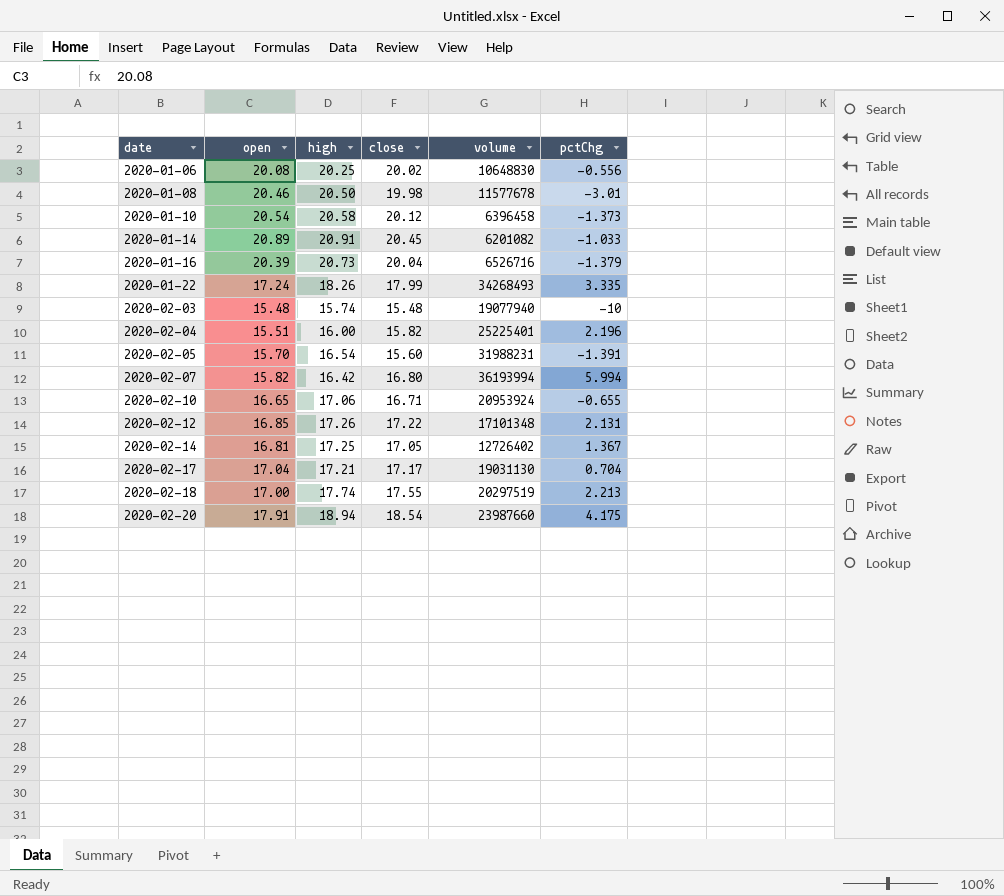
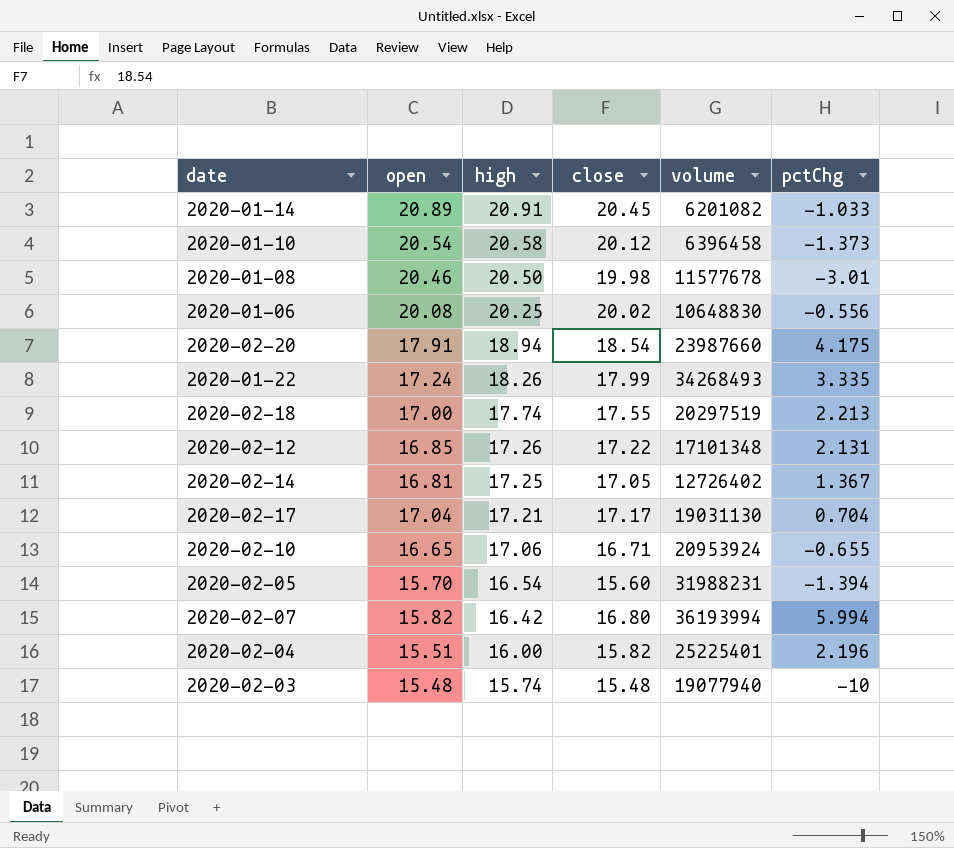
row order: date ascending -> high descending
row 2020-01-16: 20.39 | 20.73 | 20.04 | 6526716 | -1.379 -> none
2020-02-05 | pctChg: -1.391 -> -1.394

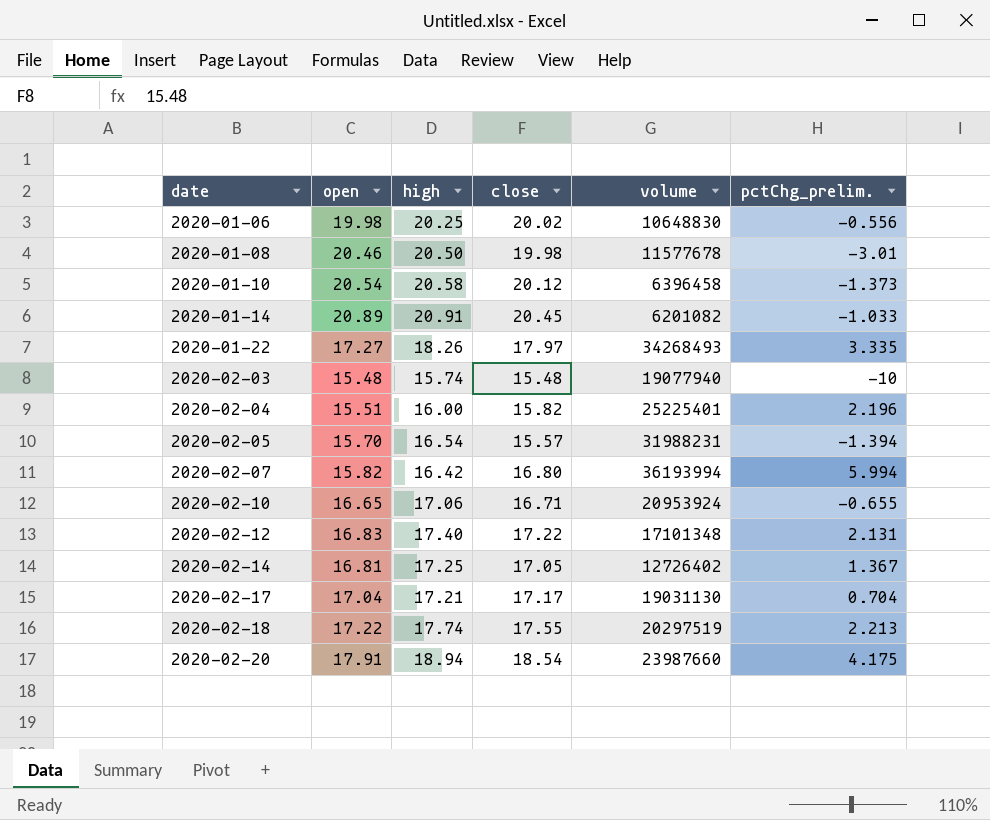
row order: high descending -> date ascending
column name: pctChg -> pctChg_prelim.
2020-01-06 | open: 20.08 -> 19.98
2020-01-22 | open: 17.24 -> 17.27
2020-01-22 | close: 17.99 -> 17.97
2020-02-05 | close: 15.60 -> 15.57
2020-02-12 | open: 16.85 -> 16.83
2020-02-12 | high: 17.26 -> 17.40
2020-02-18 | open: 17.00 -> 17.22

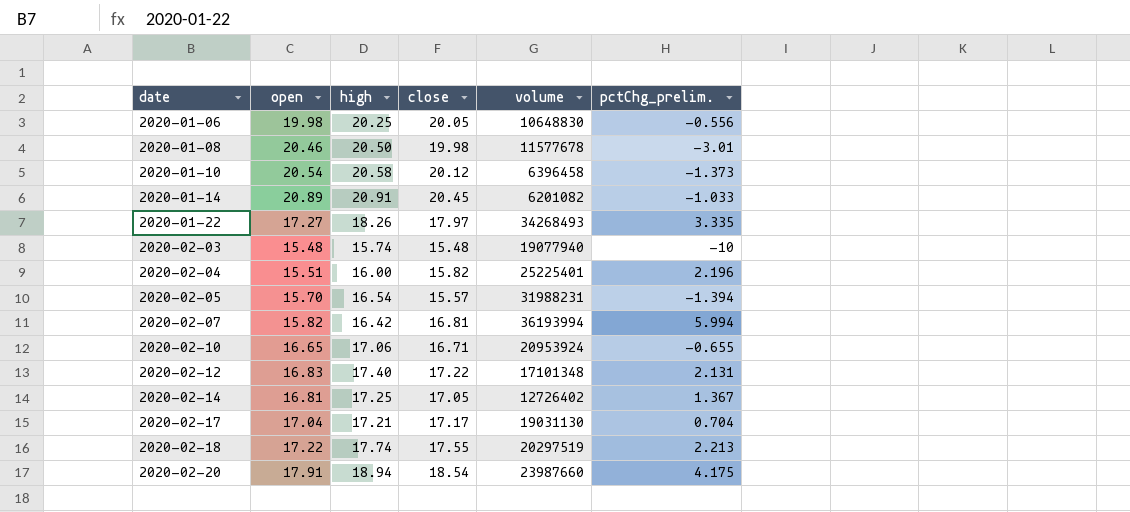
2020-01-06 | close: 20.02 -> 20.05
2020-02-07 | close: 16.80 -> 16.81

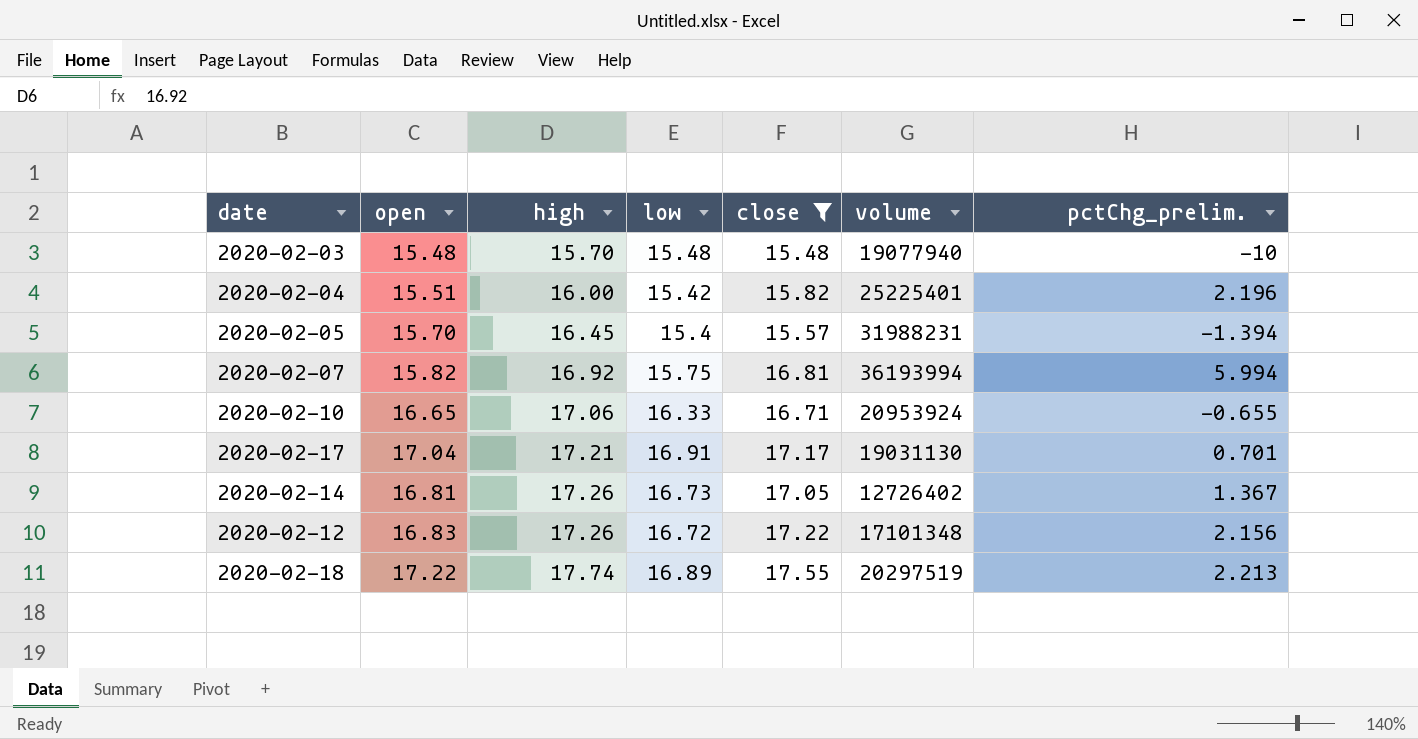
filter: none -> close <= 17.55
row order: date ascending -> high ascending
column low | position: none -> 4
2020-02-03 | high: 15.74 -> 15.70
2020-02-05 | high: 16.54 -> 16.45
2020-02-07 | high: 16.42 -> 16.92
2020-02-17 | pctChg_prelim.: 0.704 -> 0.701
2020-02-14 | high: 17.25 -> 17.26
2020-02-12 | high: 17.40 -> 17.26
2020-02-12 | pctChg_prelim.: 2.131 -> 2.156

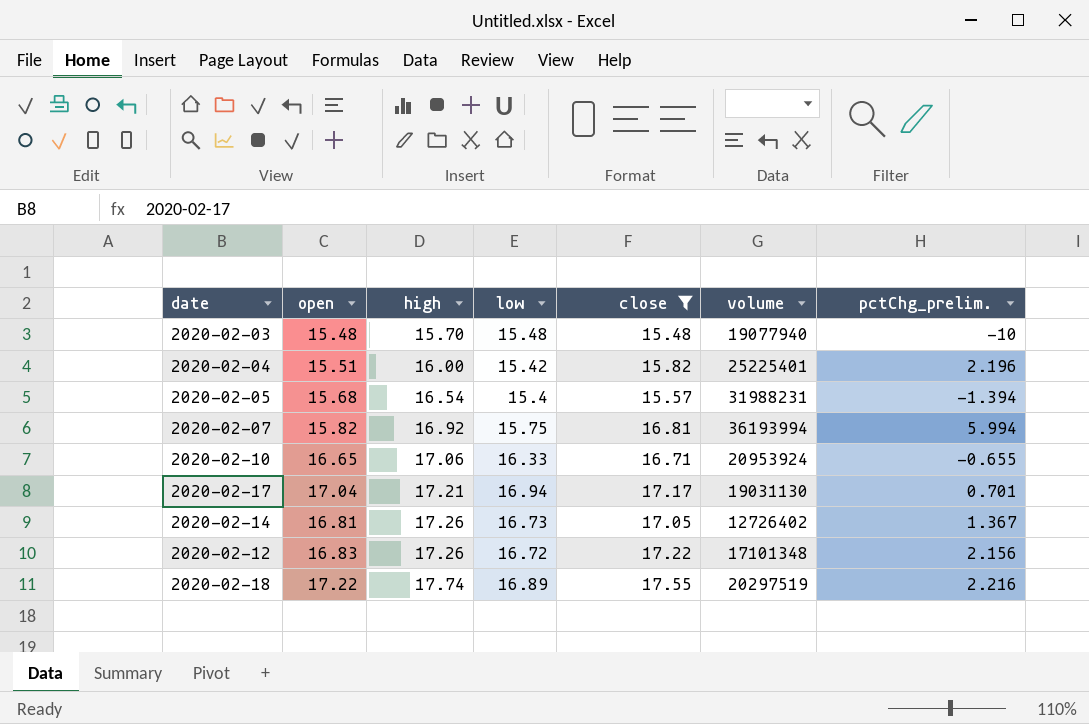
2020-02-05 | open: 15.70 -> 15.68
2020-02-05 | high: 16.45 -> 16.54
2020-02-17 | low: 16.91 -> 16.94
2020-02-18 | pctChg_prelim.: 2.213 -> 2.216

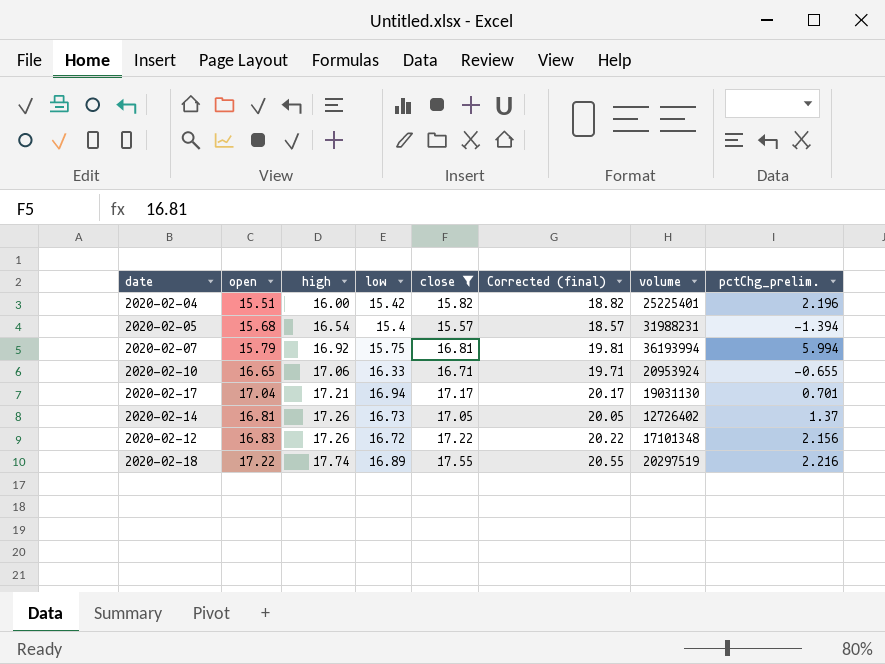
column Corrected (final) | formula: none -> [close] + 3
row 2020-02-03: 15.48 | 15.70 | 15.48 | 15.48 | 19077940 | -10 -> none
2020-02-07 | open: 15.82 -> 15.79
2020-02-14 | pctChg_prelim.: 1.367 -> 1.37

